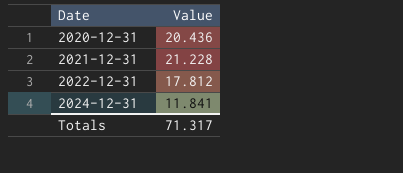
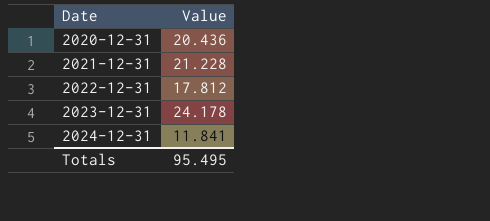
row 2023-12-31: none -> 24.178
Totals | Value: 71.317 -> 95.495

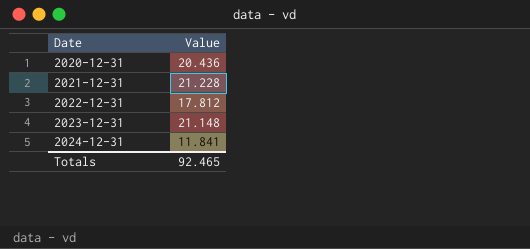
2023-12-31 | Value: 24.178 -> 21.148
Totals | Value: 95.495 -> 92.465

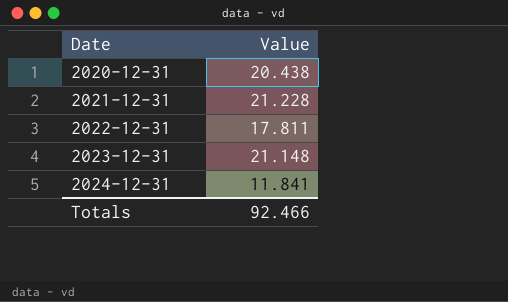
2020-12-31 | Value: 20.436 -> 20.438
2022-12-31 | Value: 17.812 -> 17.811
Totals | Value: 92.465 -> 92.466

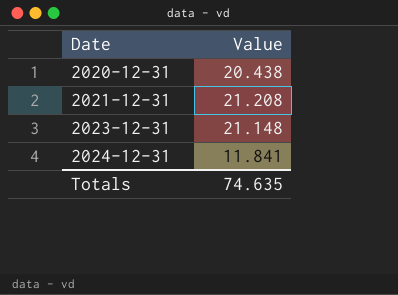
row 2022-12-31: 17.811 -> none
2021-12-31 | Value: 21.228 -> 21.208
Totals | Value: 92.466 -> 74.635

